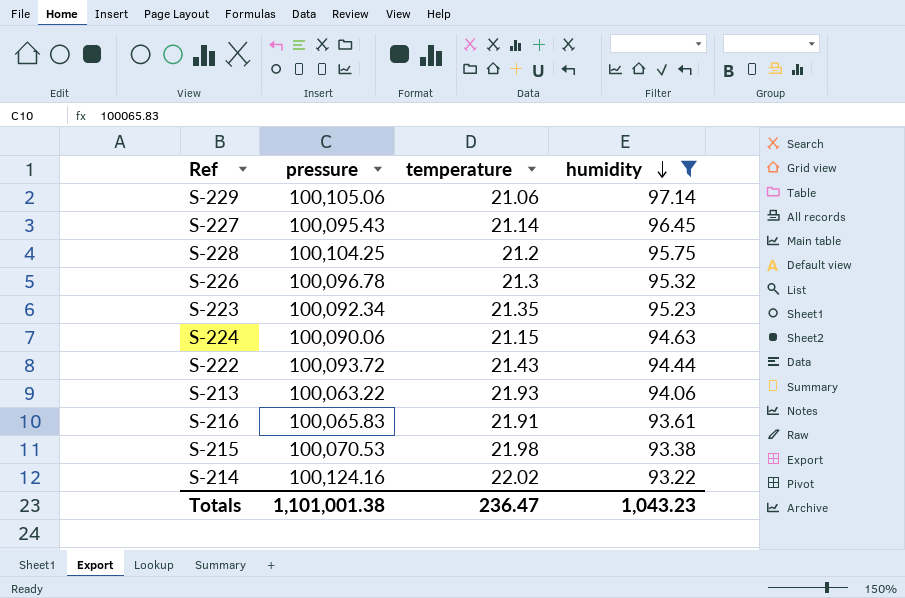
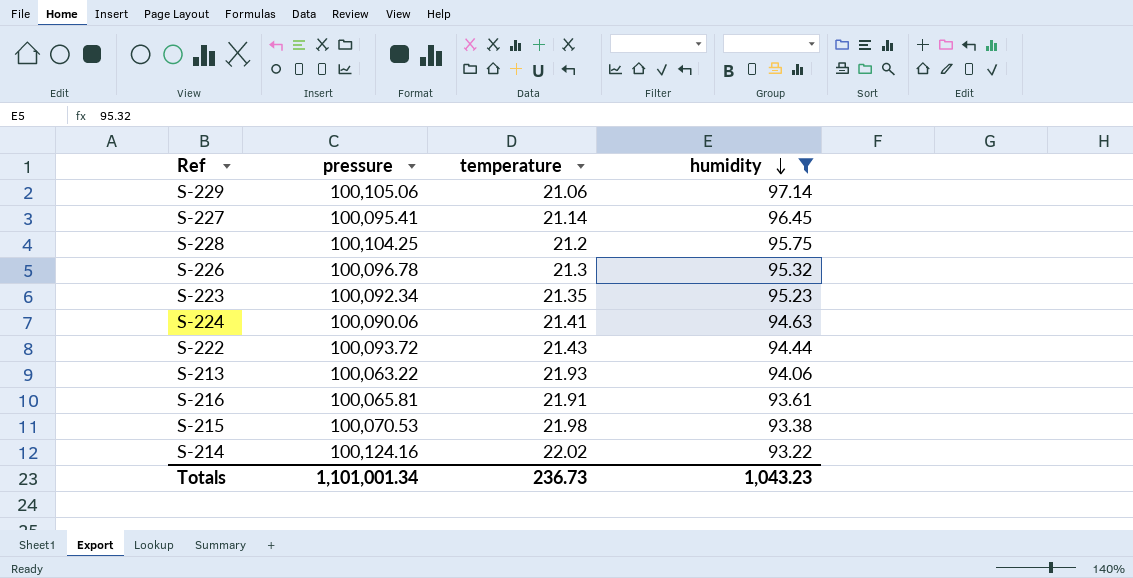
S-227 | pressure: 100,095.43 -> 100,095.41
S-224 | temperature: 21.15 -> 21.41
S-216 | pressure: 100,065.83 -> 100,065.81
Totals | pressure: 1,101,001.38 -> 1,101,001.34
Totals | temperature: 236.47 -> 236.73

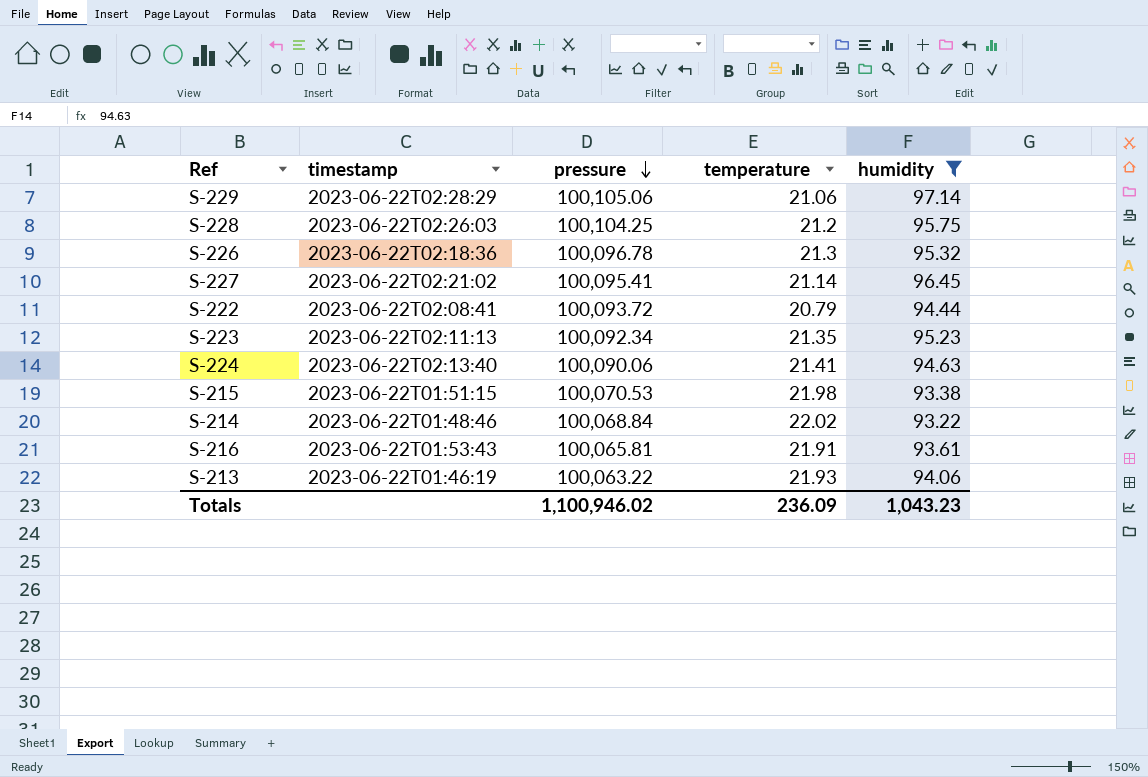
row order: humidity descending -> pressure descending
column timestamp | position: none -> 2
S-222 | temperature: 21.43 -> 20.79
S-214 | pressure: 100,124.16 -> 100,068.84
Totals | pressure: 1,101,001.34 -> 1,100,946.02
Totals | temperature: 236.73 -> 236.09

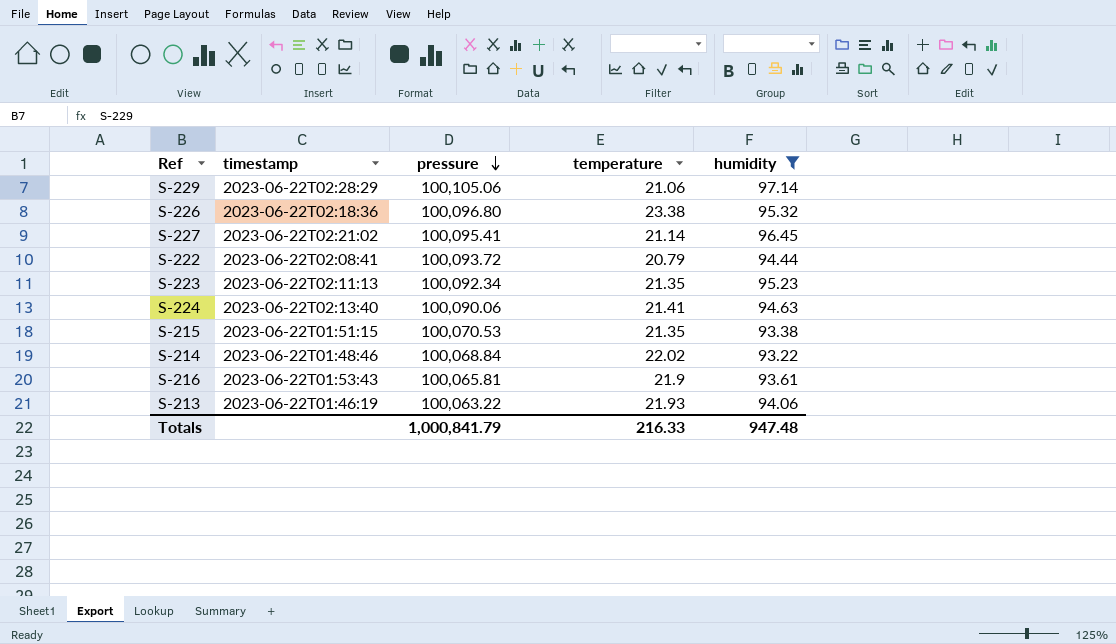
row S-228: 2023-06-22T02:26:03 | 100,104.25 | 21.2 | 95.75 -> none
S-226 | pressure: 100,096.78 -> 100,096.80
S-226 | temperature: 21.3 -> 23.38
S-215 | temperature: 21.98 -> 21.35
S-216 | temperature: 21.91 -> 21.9
Totals | pressure: 1,100,946.02 -> 1,000,841.79
Totals | temperature: 236.09 -> 216.33
Totals | humidity: 1,043.23 -> 947.48

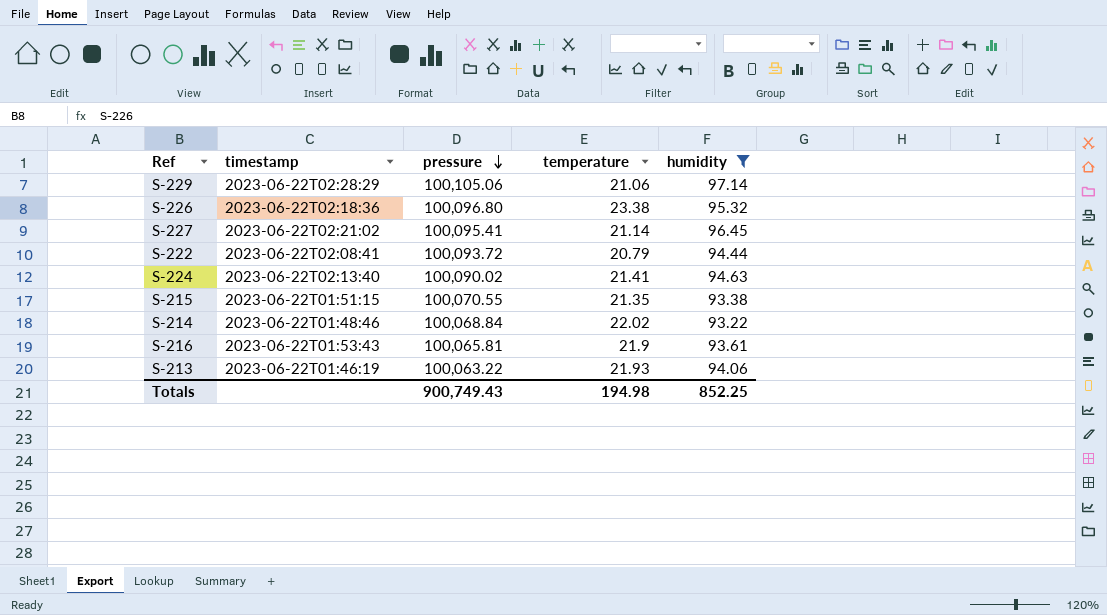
row S-223: 2023-06-22T02:11:13 | 100,092.34 | 21.35 | 95.23 -> none
S-224 | pressure: 100,090.06 -> 100,090.02
S-215 | pressure: 100,070.53 -> 100,070.55
Totals | pressure: 1,000,841.79 -> 900,749.43
Totals | temperature: 216.33 -> 194.98
Totals | humidity: 947.48 -> 852.25

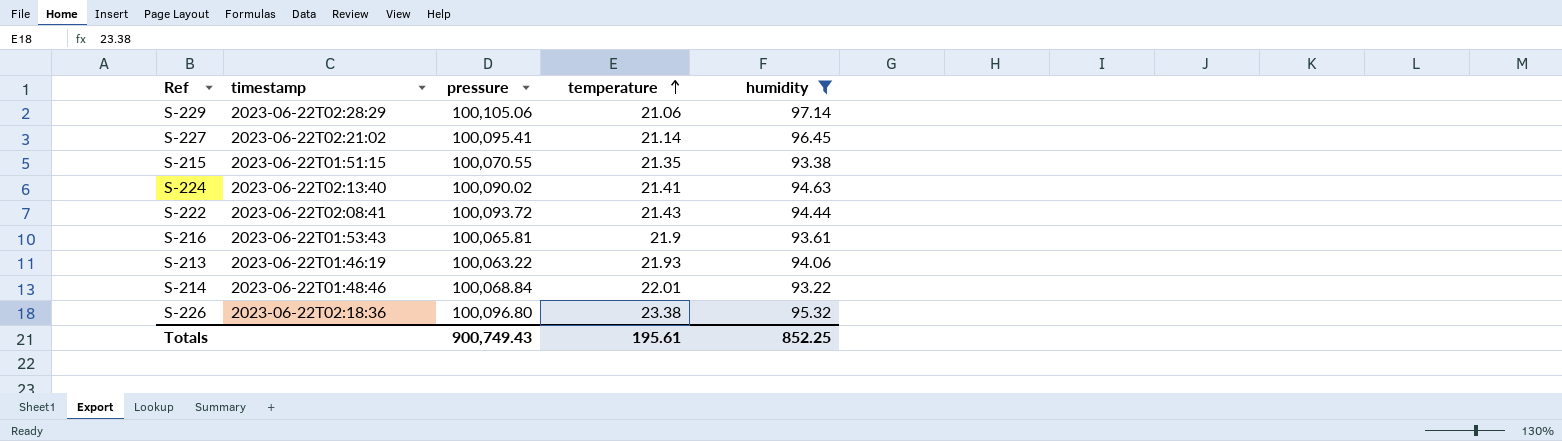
row order: pressure descending -> temperature ascending
S-222 | temperature: 20.79 -> 21.43
S-214 | temperature: 22.02 -> 22.01
Totals | temperature: 194.98 -> 195.61

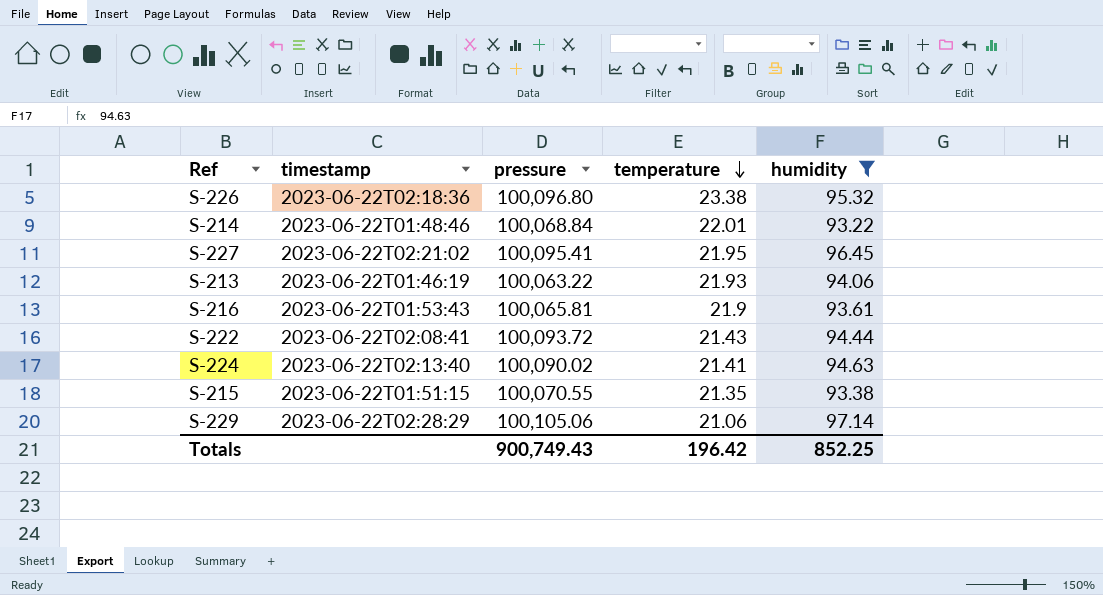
row order: temperature ascending -> temperature descending
S-227 | temperature: 21.14 -> 21.95
Totals | temperature: 195.61 -> 196.42

